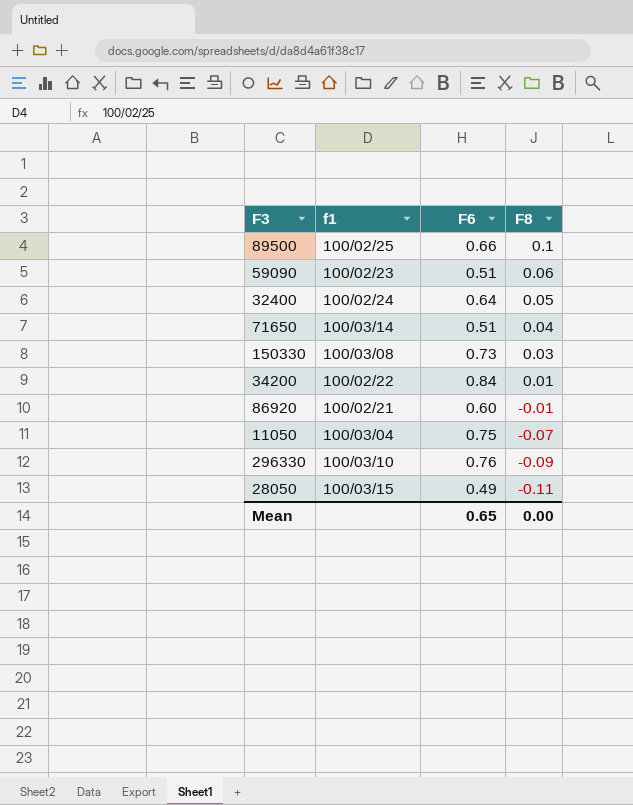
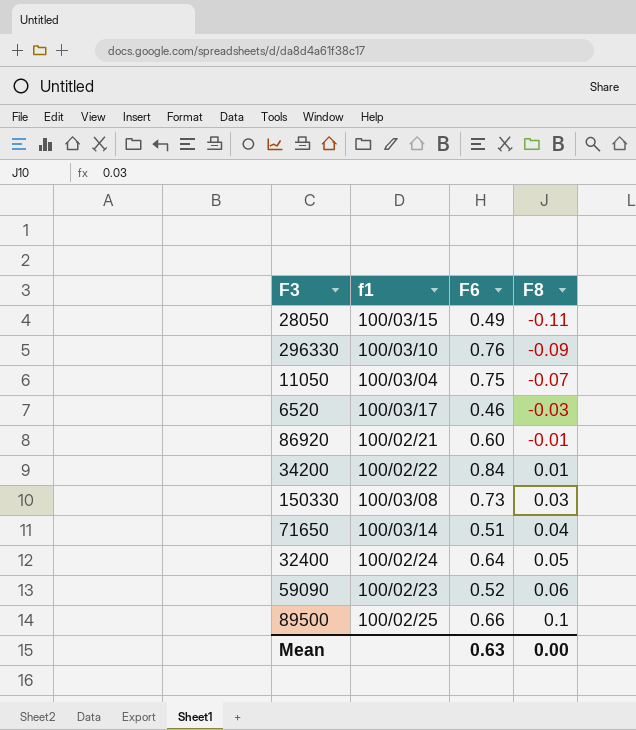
row order: F8 descending -> F8 ascending
row 6520: none -> 100/03/17 | 0.46 | -0.03
59090 | F6: 0.51 -> 0.52
Mean | F6: 0.65 -> 0.63

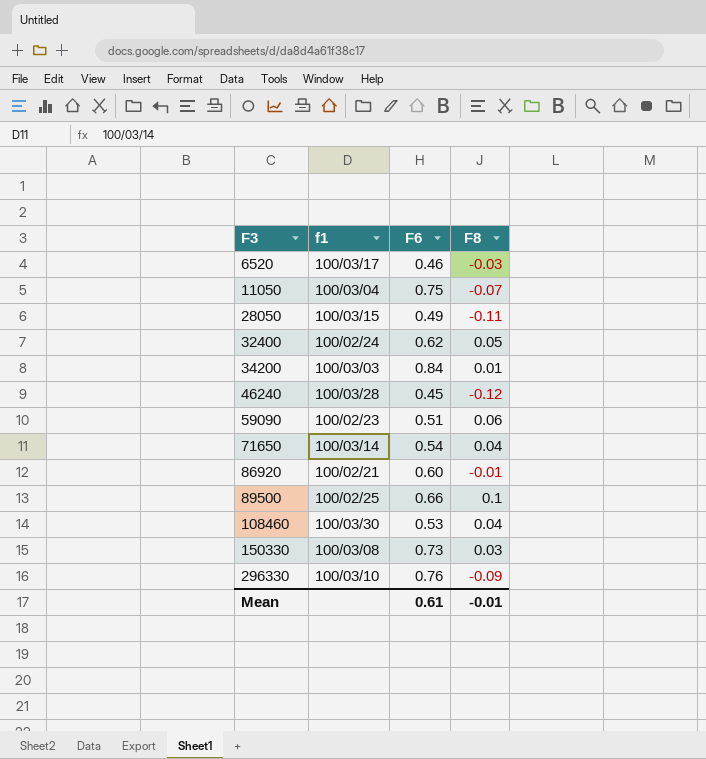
row order: F8 ascending -> F3 ascending
32400 | F6: 0.64 -> 0.62
34200 | f1: 100/02/22 -> 100/03/03
row 46240: none -> 100/03/28 | 0.45 | -0.12
59090 | F6: 0.52 -> 0.51
71650 | F6: 0.51 -> 0.54
row 108460: none -> 100/03/30 | 0.53 | 0.04
Mean | F6: 0.63 -> 0.61
Mean | F8: 0.00 -> -0.01

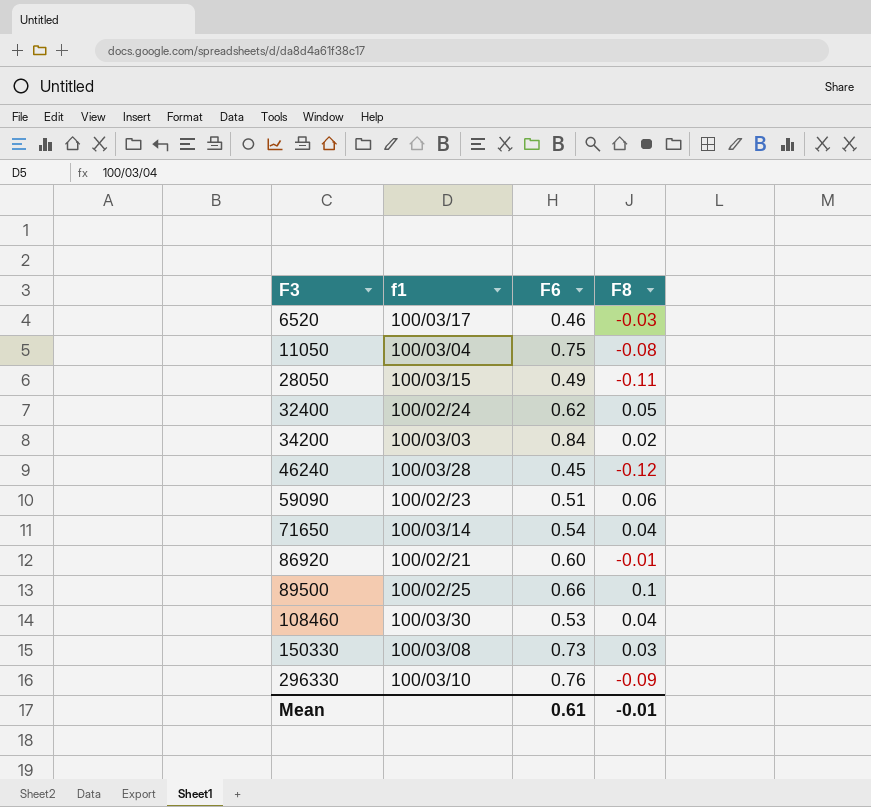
11050 | F8: -0.07 -> -0.08
34200 | F8: 0.01 -> 0.02

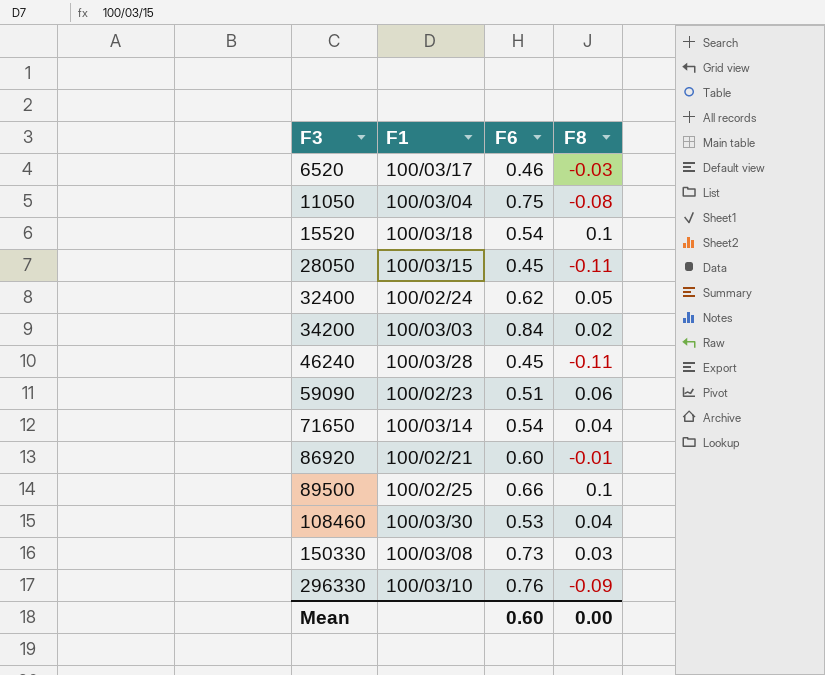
column name: f1 -> F1
row 15520: none -> 100/03/18 | 0.54 | 0.1
28050 | F6: 0.49 -> 0.45
46240 | F8: -0.12 -> -0.11
Mean | F6: 0.61 -> 0.60
Mean | F8: -0.01 -> 0.00

